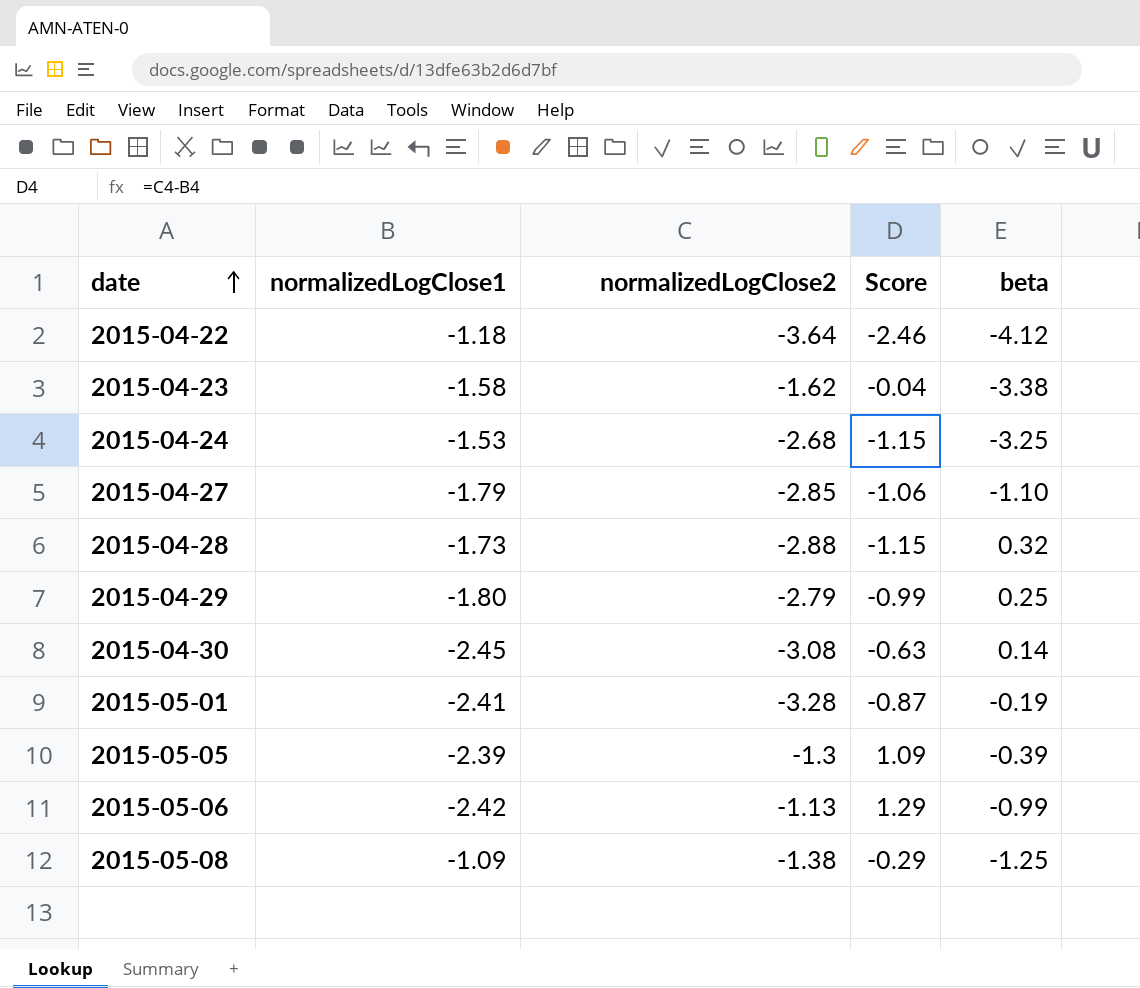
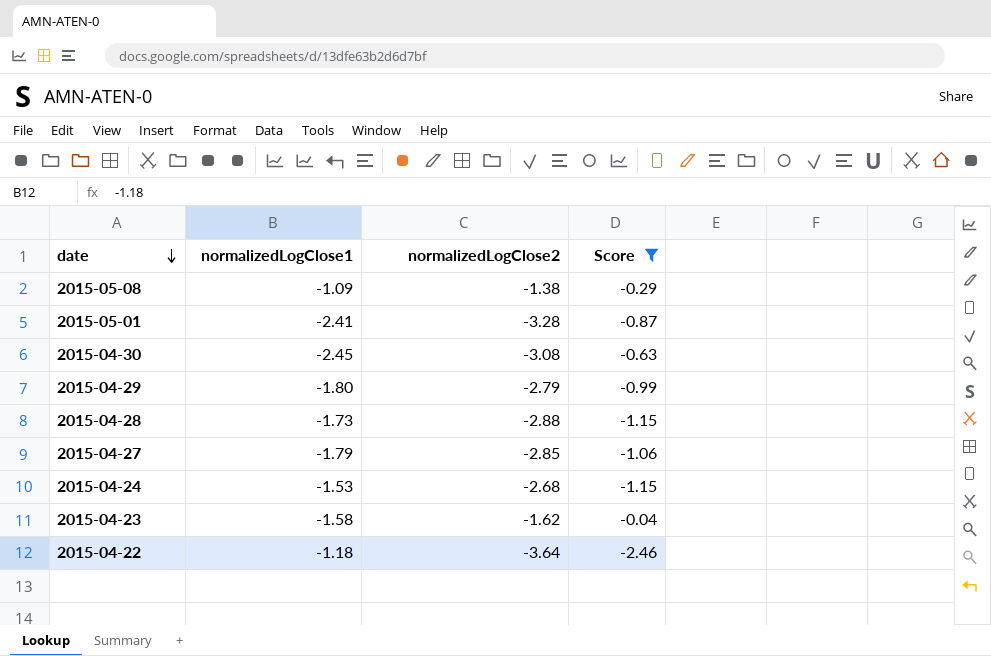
filter: none -> Score <= -0.04
row order: date ascending -> date descending
column beta | position: 5 -> none

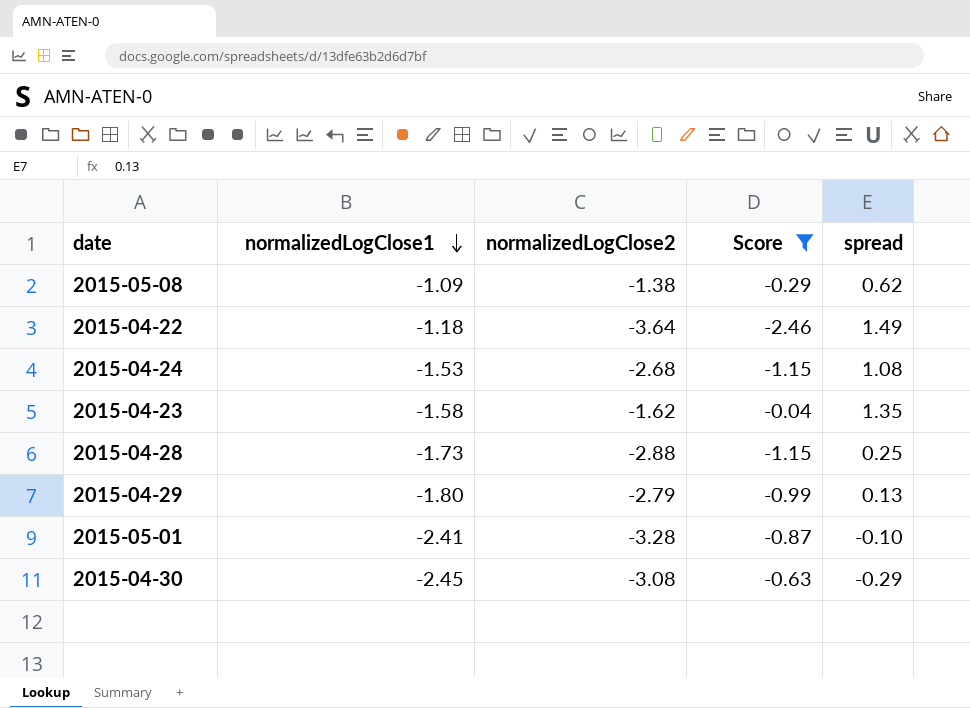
row order: date descending -> normalizedLogClose1 descending
column spread | position: none -> 5
row 2015-04-27: -1.79 | -2.85 | -1.06 -> none

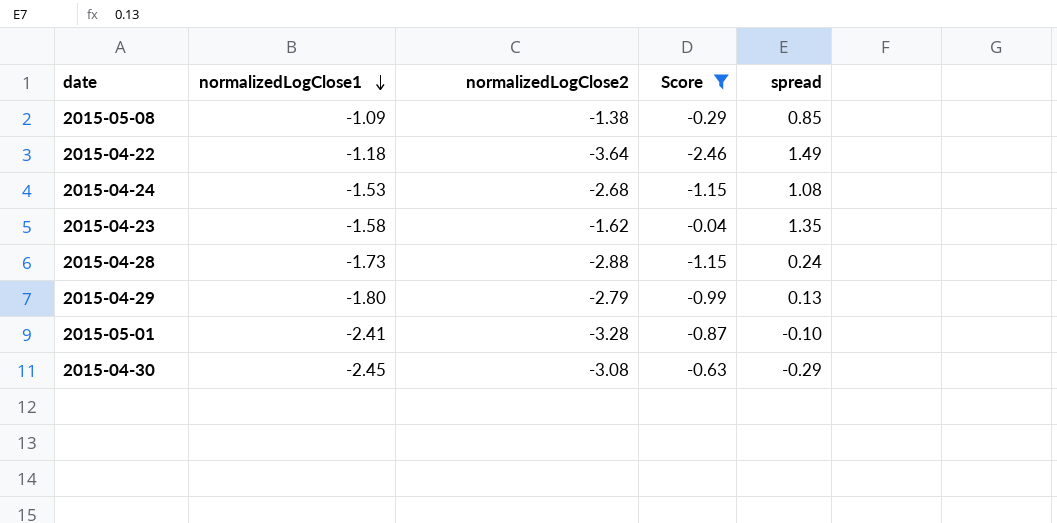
2015-05-08 | spread: 0.62 -> 0.85
2015-04-28 | spread: 0.25 -> 0.24

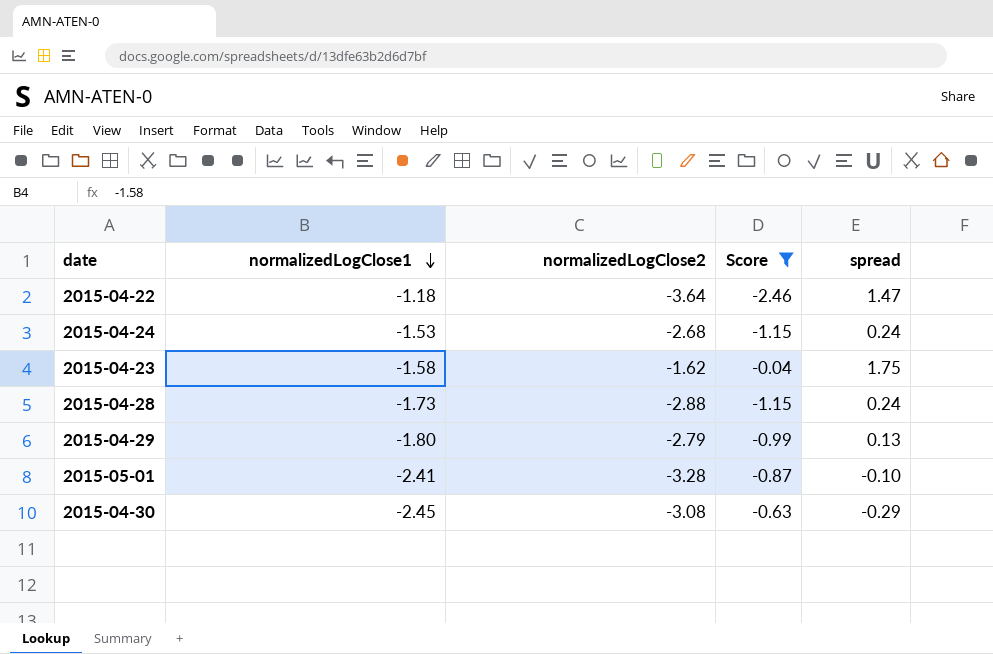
row 2015-05-08: -1.09 | -1.38 | -0.29 | 0.85 -> none
2015-04-22 | spread: 1.49 -> 1.47
2015-04-24 | spread: 1.08 -> 0.24
2015-04-23 | spread: 1.35 -> 1.75

